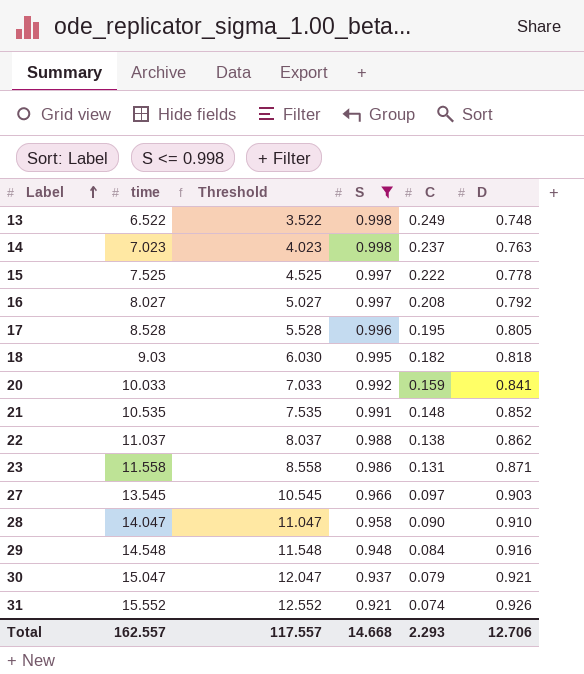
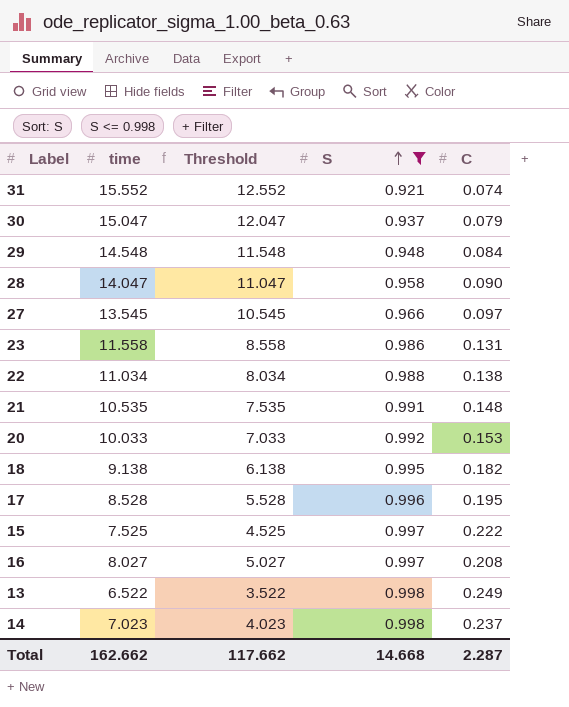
row order: Label ascending -> S ascending
column D | position: 6 -> none
22 | time: 11.037 -> 11.034
22 | Threshold: 8.037 -> 8.034
20 | C: 0.159 -> 0.153
18 | time: 9.03 -> 9.138
18 | Threshold: 6.030 -> 6.138
Total | time: 162.557 -> 162.662
Total | Threshold: 117.557 -> 117.662
Total | C: 2.293 -> 2.287

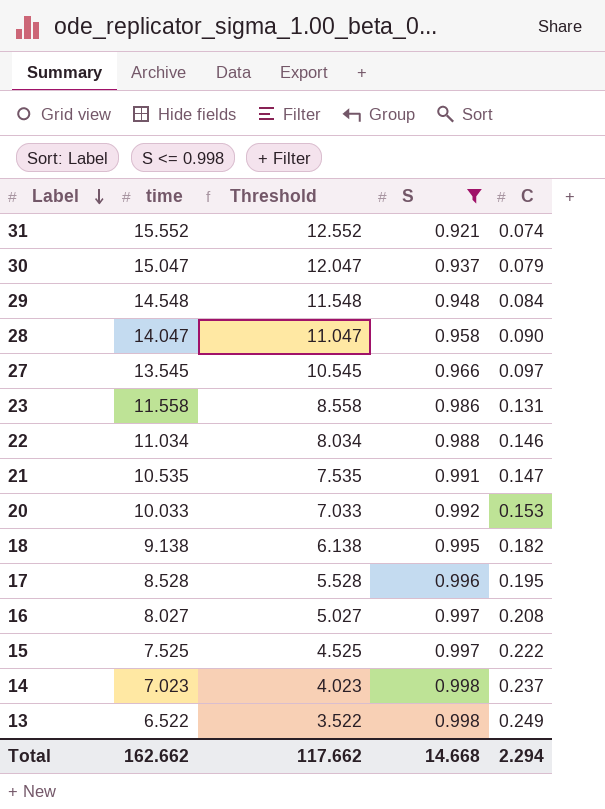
row order: S ascending -> Label descending
22 | C: 0.138 -> 0.146
21 | C: 0.148 -> 0.147
Total | C: 2.287 -> 2.294

